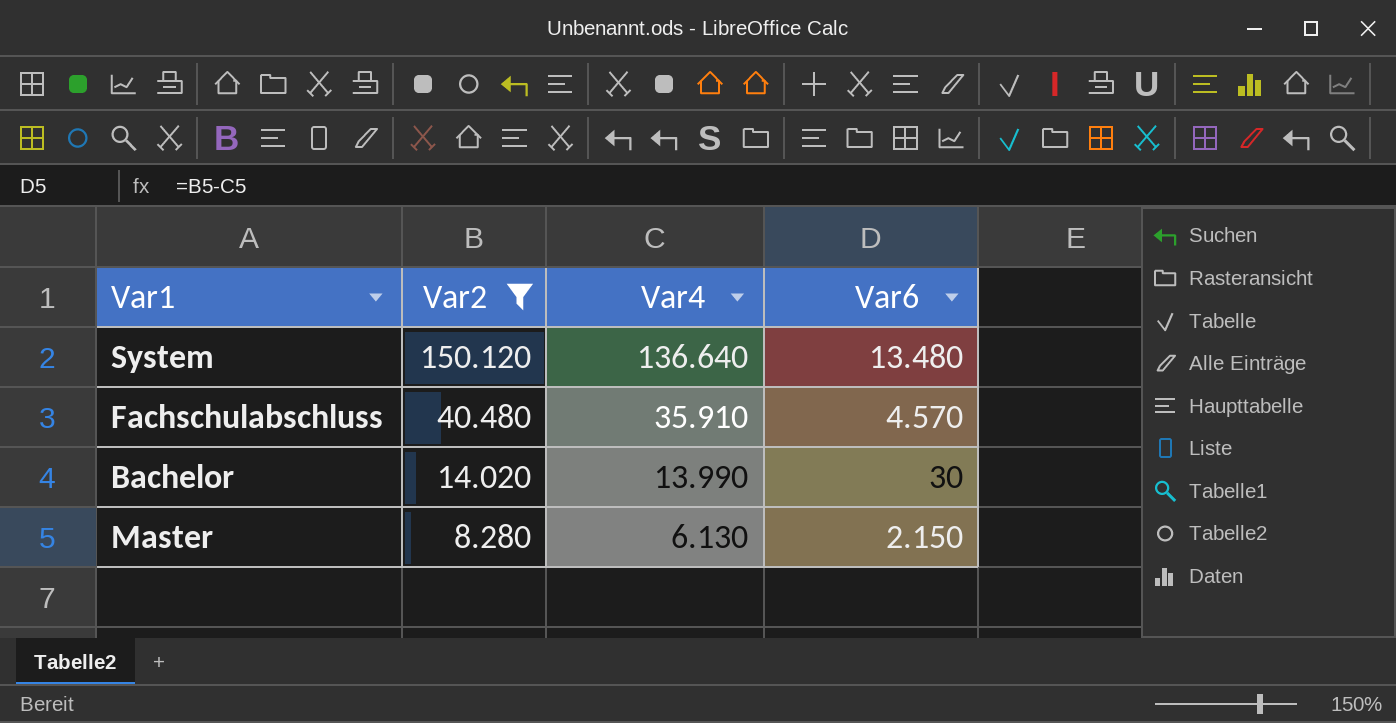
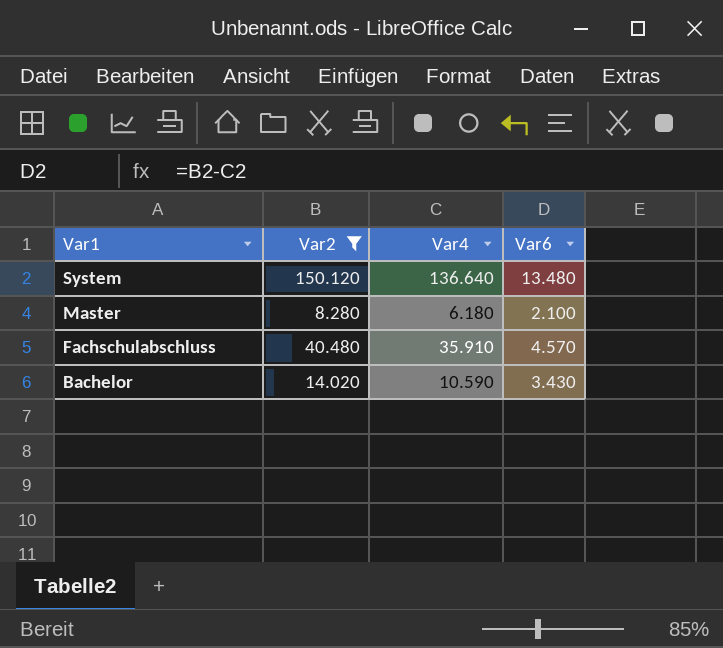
row order: Var2 descending -> Var1 descending
Master | Var4: 6.130 -> 6.180
Master | Var6: 2.150 -> 2.100
Bachelor | Var4: 13.990 -> 10.590
Bachelor | Var6: 30 -> 3.430

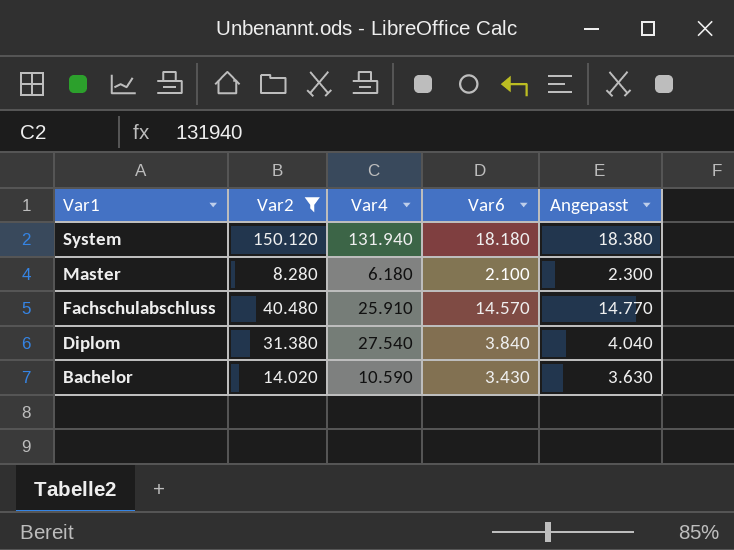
column Angepasst | formula: none -> [Var6] + 200
System | Var4: 136.640 -> 131.940
System | Var6: 13.480 -> 18.180
Fachschulabschluss | Var4: 35.910 -> 25.910
Fachschulabschluss | Var6: 4.570 -> 14.570
row Diplom: none -> 31.380 | 27.540 | 3.840 | 4.040

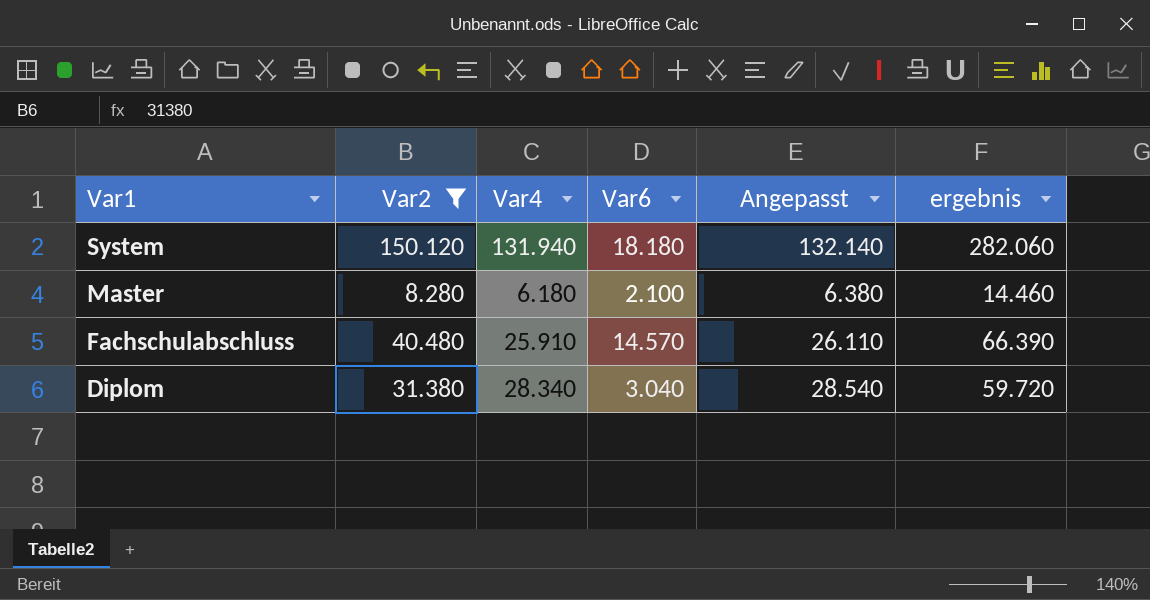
column Angepasst | formula: [Var6] + 200 -> [Var4] + 200
column ergebnis | formula: none -> [Var2] + [Var4]
row Bachelor: 14.020 | 10.590 | 3.430 | 3.630 -> none
Diplom | Var4: 27.540 -> 28.340
Diplom | Var6: 3.840 -> 3.040

